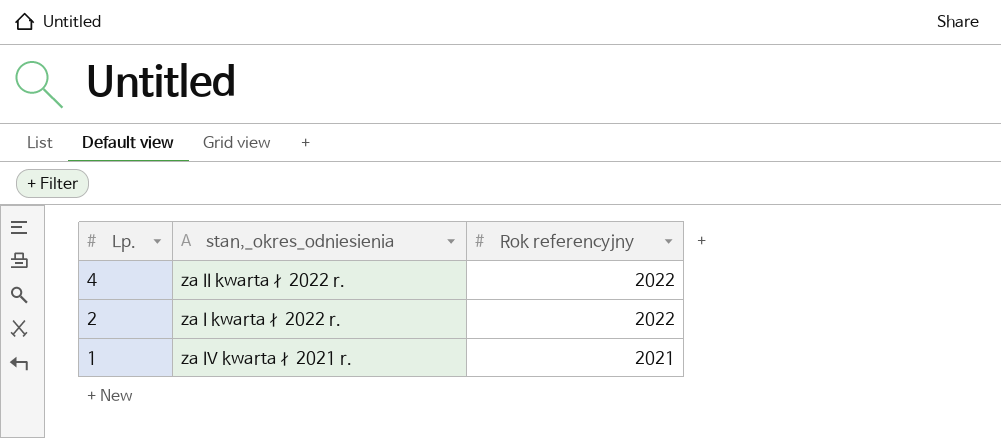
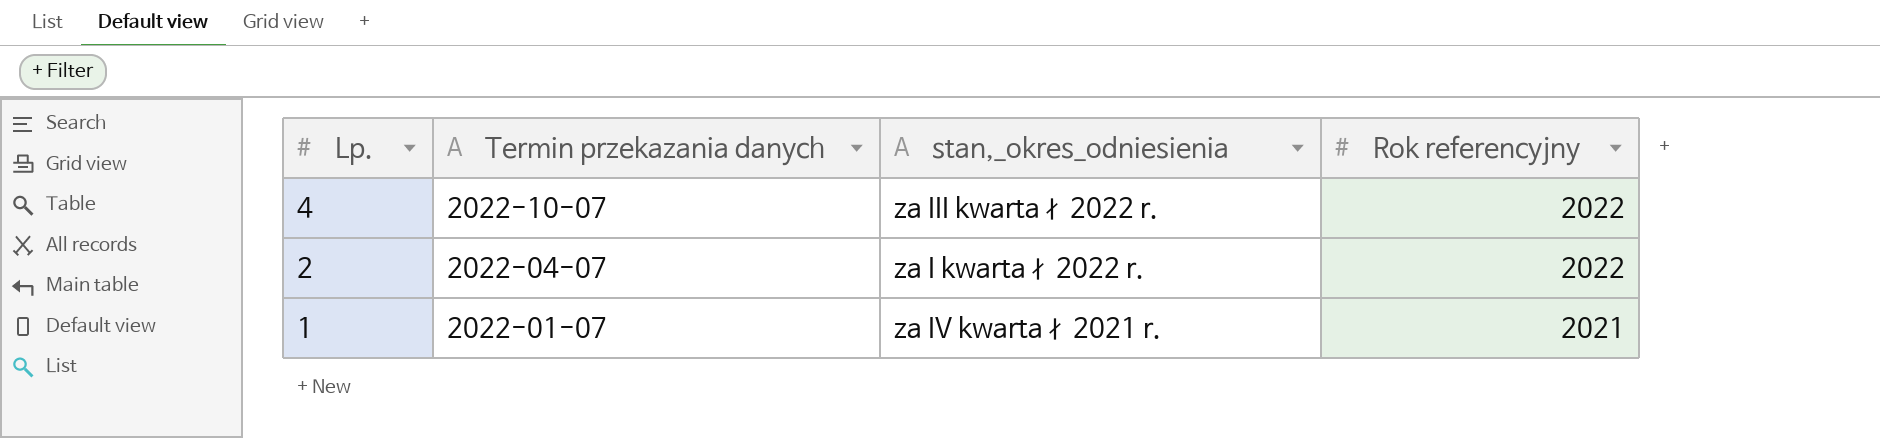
column Termin przekazania danych | position: none -> 2
4 | stan,_okres_odniesienia: za II kwartał 2022 r. -> za III kwartał 2022 r.

